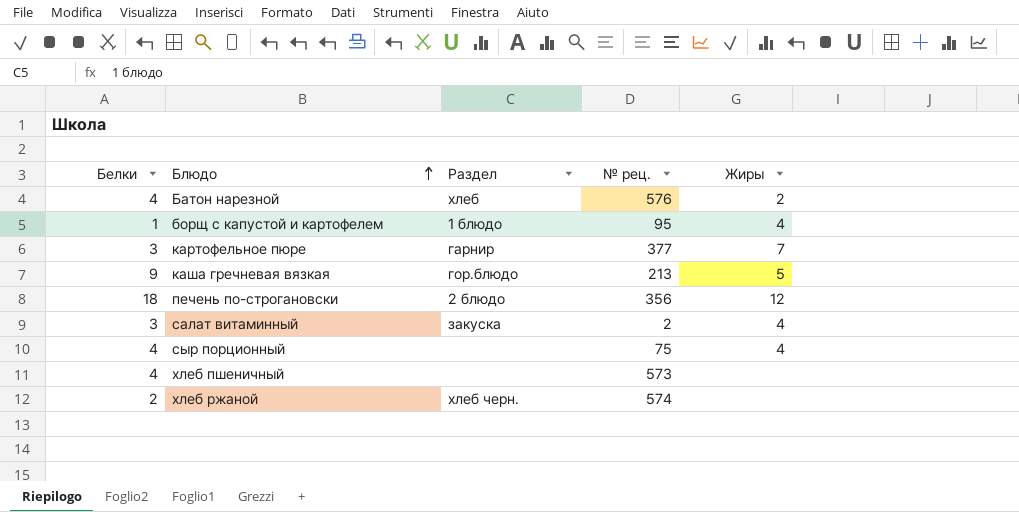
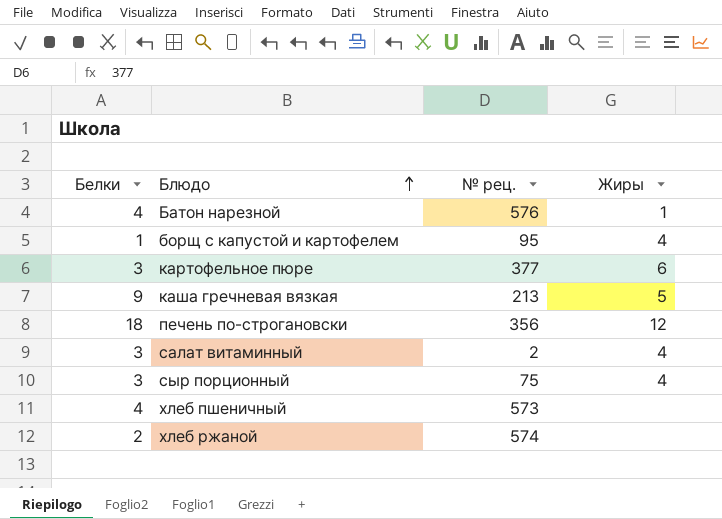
column Раздел | position: 3 -> none
Батон нарезной | Жиры: 2 -> 1
картофельное пюре | Жиры: 7 -> 6
сыр порционный | Белки: 4 -> 3

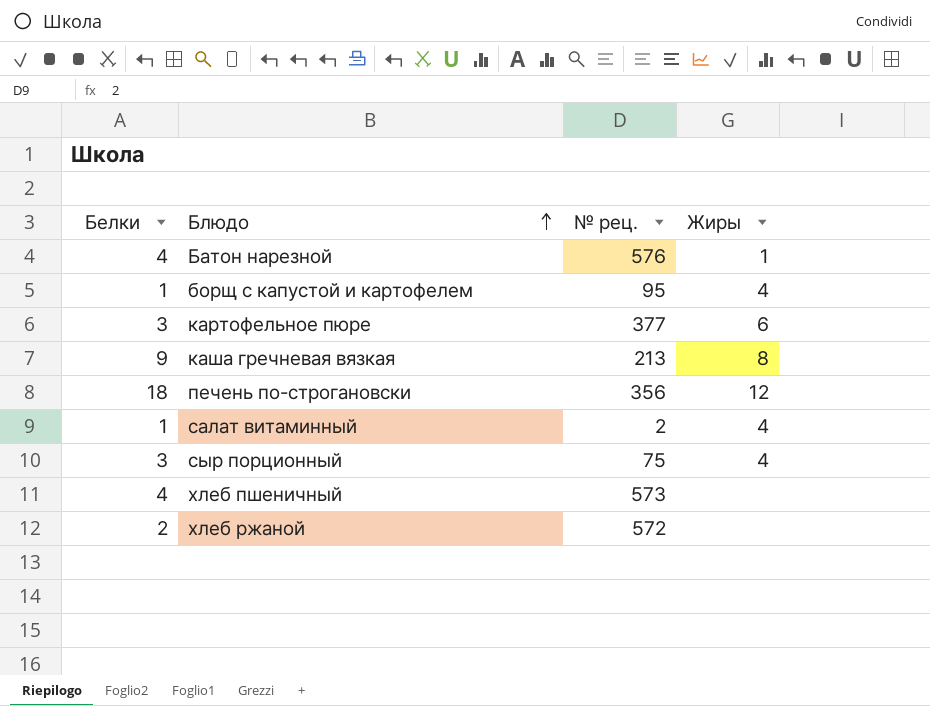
каша гречневая вязкая | Жиры: 5 -> 8
салат витаминный | Белки: 3 -> 1
хлеб ржаной | № рец.: 574 -> 572

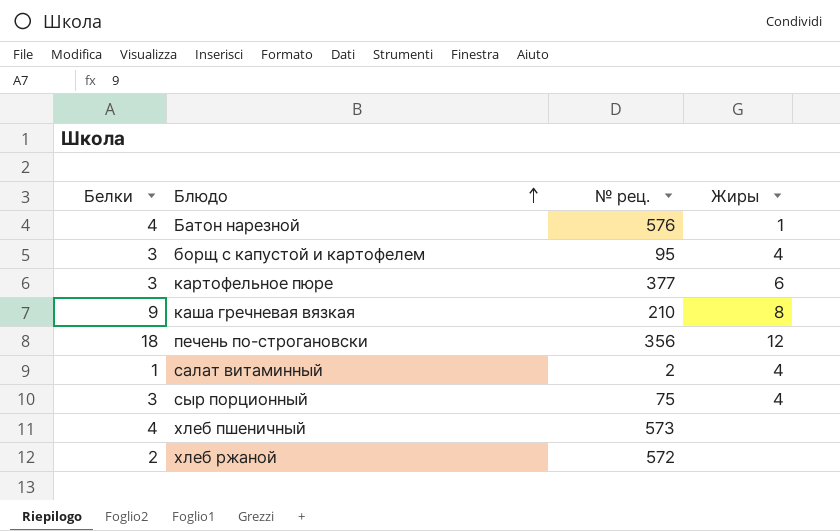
борщ с капустой и картофелем | Белки: 1 -> 3
каша гречневая вязкая | № рец.: 213 -> 210

